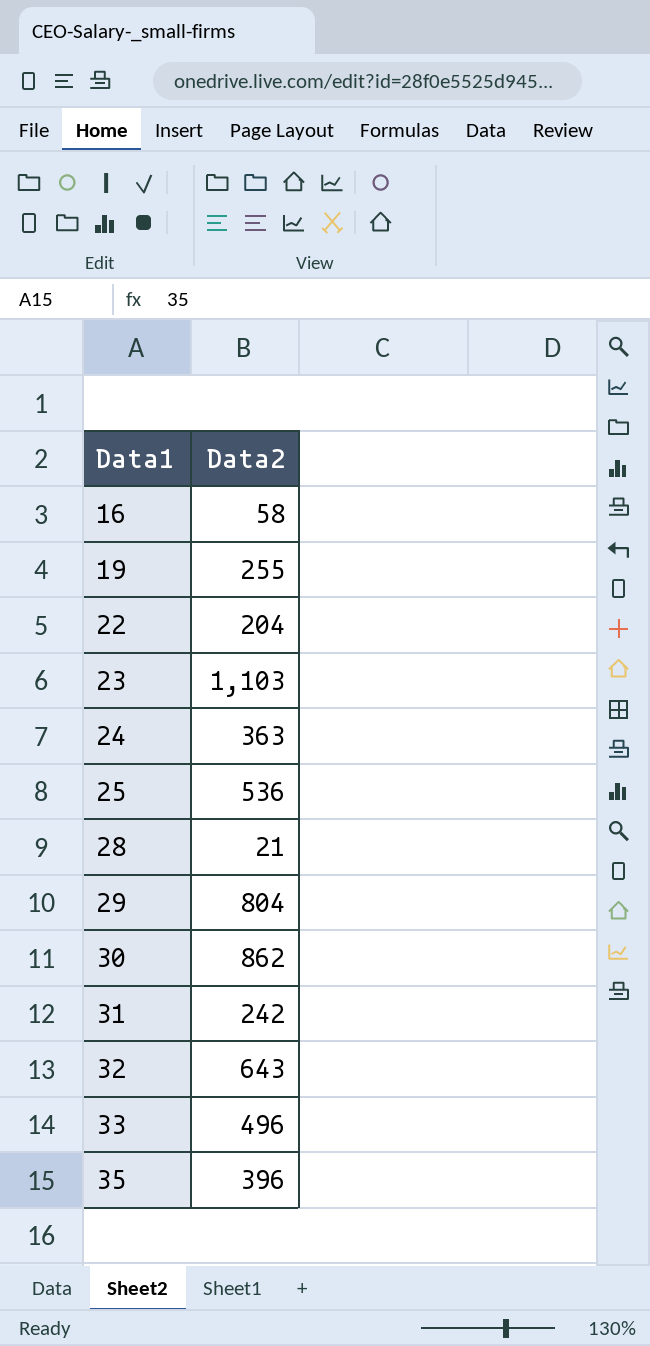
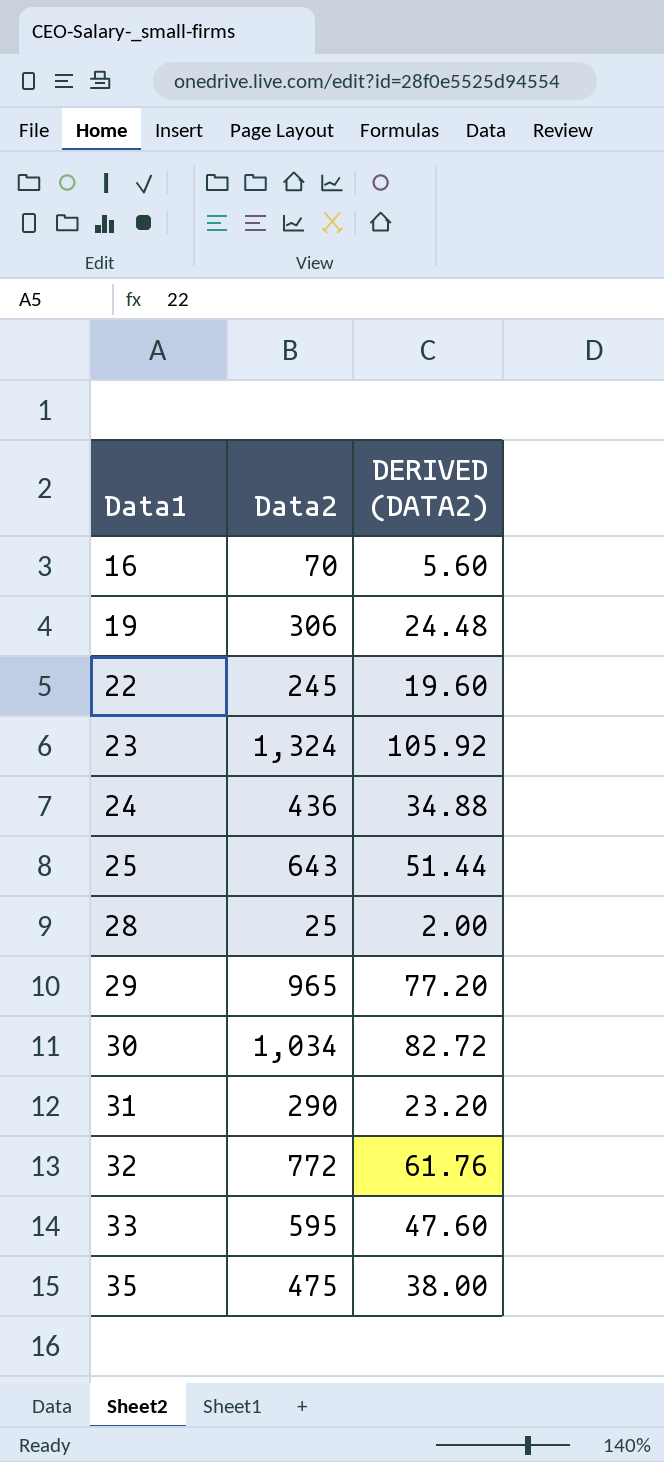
column DERIVED (DATA2) | formula: none -> [Data2] * 0.08
16 | Data2: 58 -> 70
19 | Data2: 255 -> 306
22 | Data2: 204 -> 245
23 | Data2: 1,103 -> 1,324
24 | Data2: 363 -> 436
25 | Data2: 536 -> 643
28 | Data2: 21 -> 25
29 | Data2: 804 -> 965
30 | Data2: 862 -> 1,034
31 | Data2: 242 -> 290
32 | Data2: 643 -> 772
33 | Data2: 496 -> 595
35 | Data2: 396 -> 475

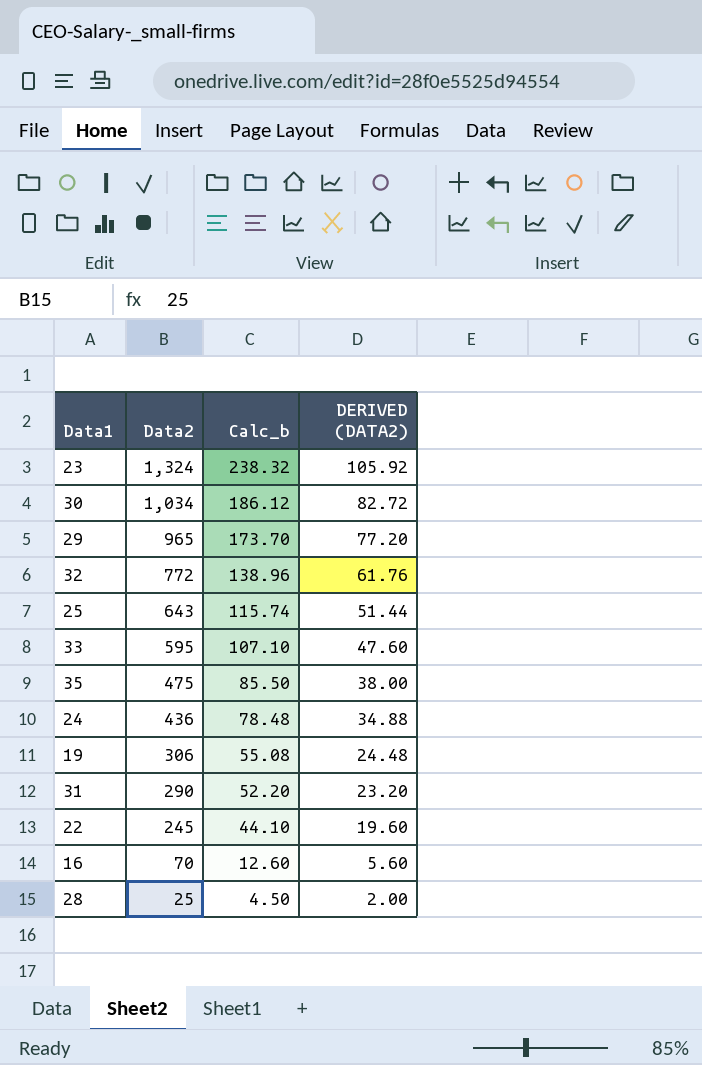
row order: Data1 ascending -> Data2 descending
column Calc_b | formula: none -> [Data2] * 0.18

